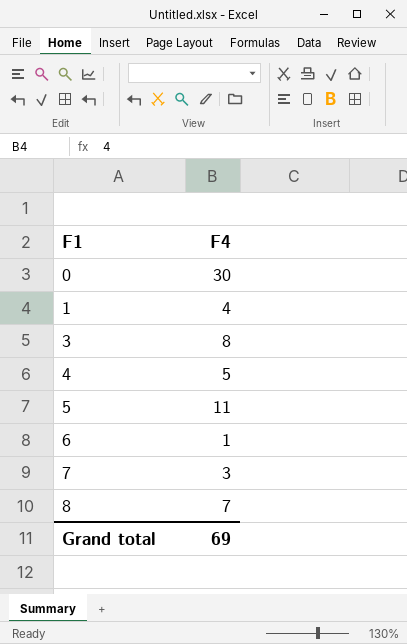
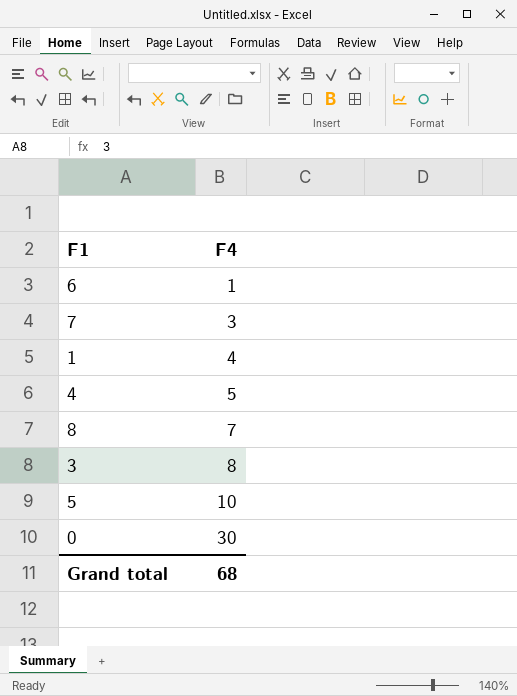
row order: F1 ascending -> F4 ascending
5 | F4: 11 -> 10
Grand total | F4: 69 -> 68

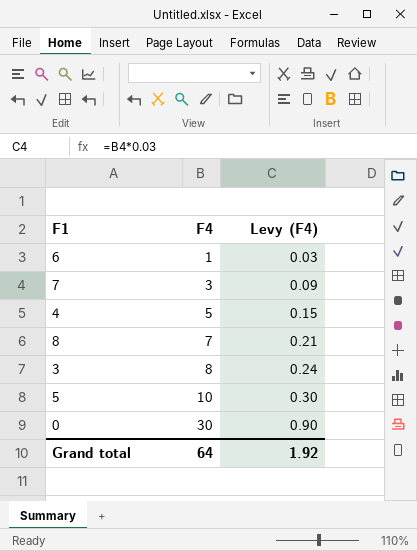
column Levy (F4) | formula: none -> [F4] * 0.03
row 1: 4 -> none
Grand total | F4: 68 -> 64

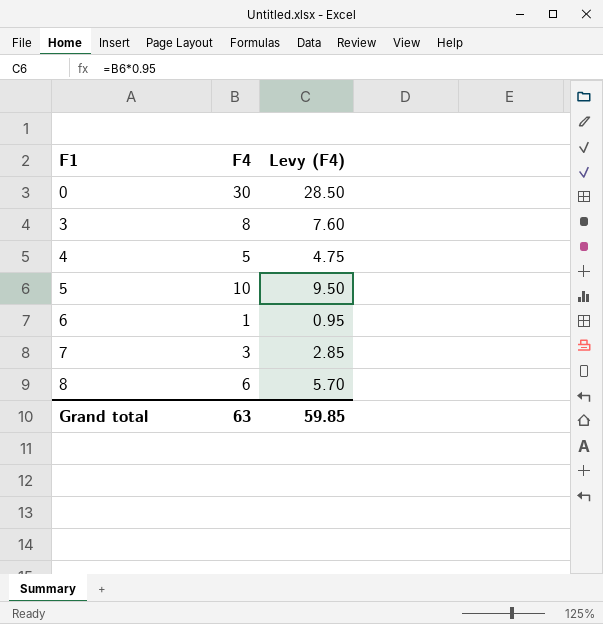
row order: F4 ascending -> F1 ascending
column Levy (F4) | formula: [F4] * 0.03 -> [F4] * 0.95
8 | F4: 7 -> 6
Grand total | F4: 64 -> 63
Grand total | Levy (F4): 1.92 -> 59.85

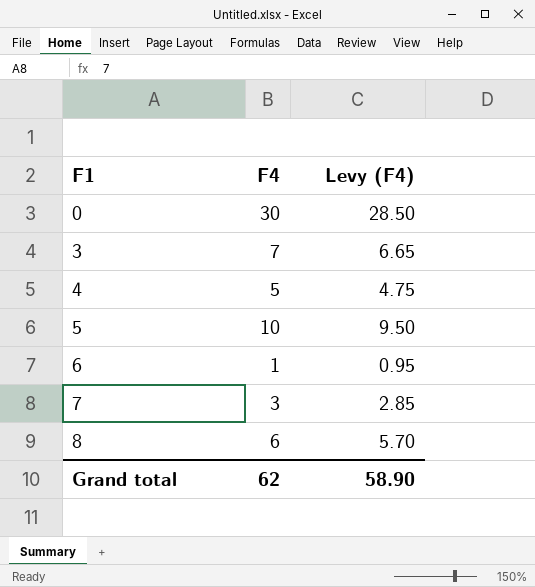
3 | F4: 8 -> 7
3 | Levy (F4): 7.60 -> 6.65
Grand total | F4: 63 -> 62
Grand total | Levy (F4): 59.85 -> 58.90

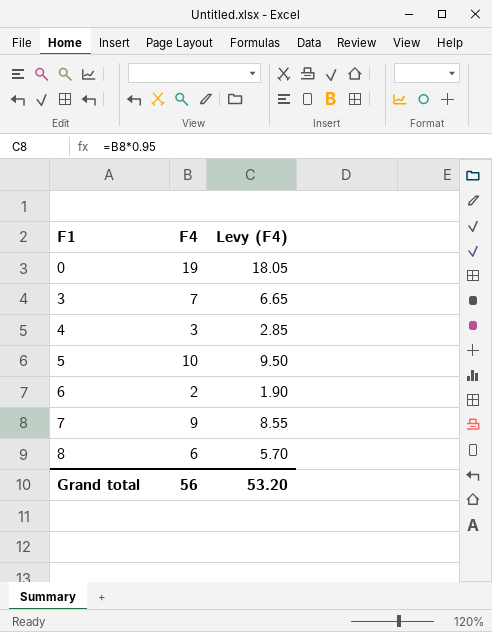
0 | F4: 30 -> 19
0 | Levy (F4): 28.50 -> 18.05
4 | F4: 5 -> 3
4 | Levy (F4): 4.75 -> 2.85
6 | F4: 1 -> 2
6 | Levy (F4): 0.95 -> 1.90
7 | F4: 3 -> 9
7 | Levy (F4): 2.85 -> 8.55
Grand total | F4: 62 -> 56
Grand total | Levy (F4): 58.90 -> 53.20

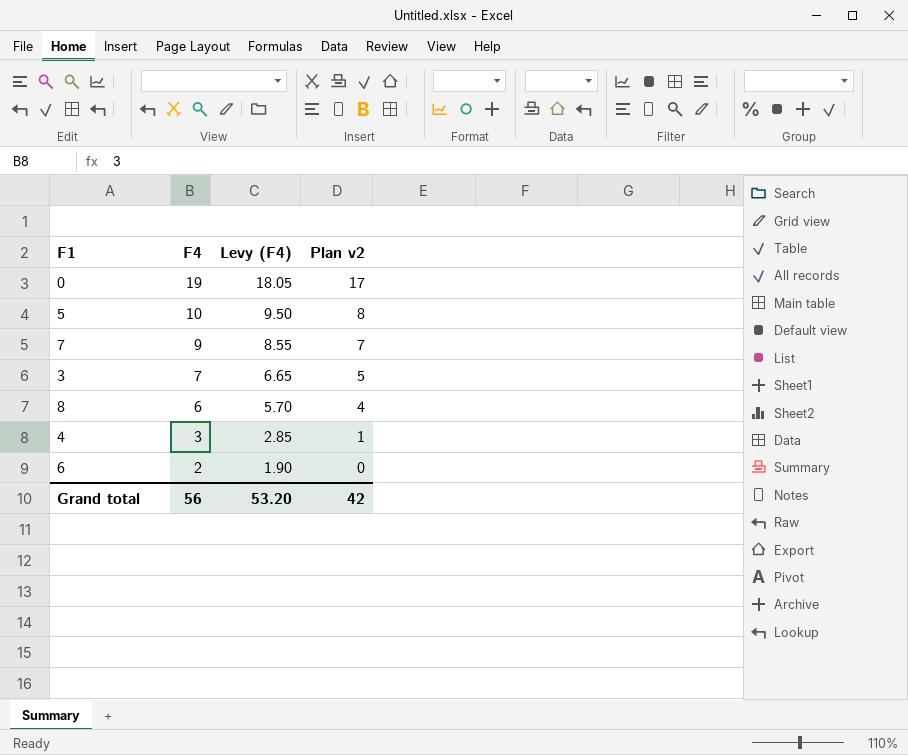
row order: F1 ascending -> F4 descending
column Plan v2 | formula: none -> [F4] - 2

